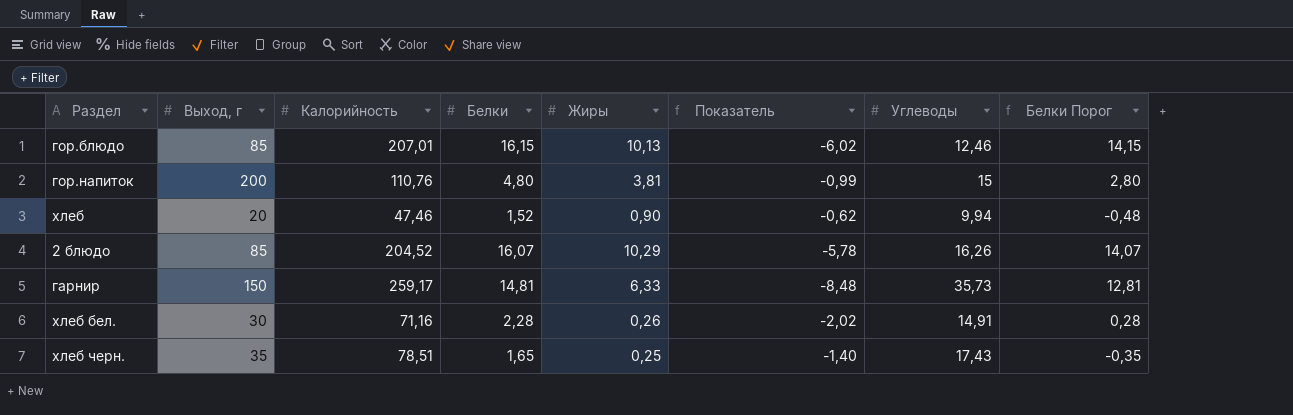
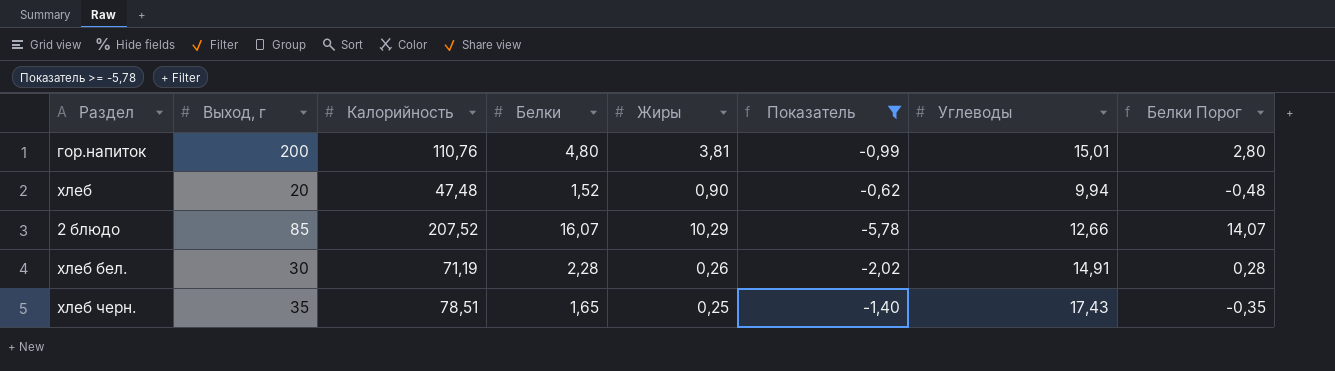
filter: none -> Показатель >= -5,78
гор.напиток | Углеводы: 15 -> 15,01
хлеб | Калорийность: 47,46 -> 47,48
2 блюдо | Калорийность: 204,52 -> 207,52
2 блюдо | Углеводы: 16,26 -> 12,66
хлеб бел. | Калорийность: 71,16 -> 71,19

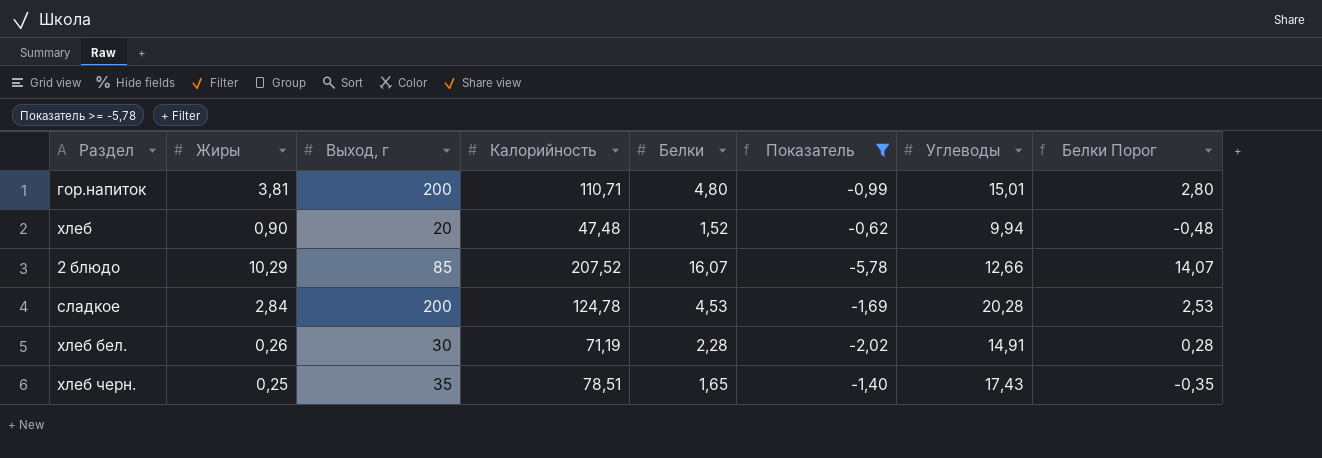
column Жиры | position: 5 -> 2
гор.напиток | Калорийность: 110,76 -> 110,71
row сладкое: none -> 2,84 | 200 | 124,78 | 4,53 | -1,69 | 20,28 | 2,53

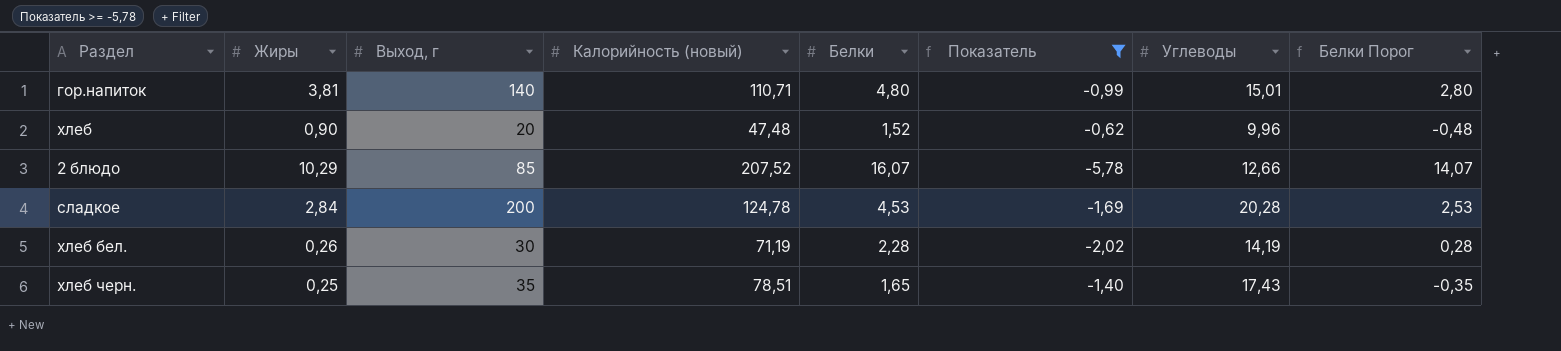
column name: Калорийность -> Калорийность (новый)
гор.напиток | Выход, г: 200 -> 140
хлеб | Углеводы: 9,94 -> 9,96
хлеб бел. | Углеводы: 14,91 -> 14,19

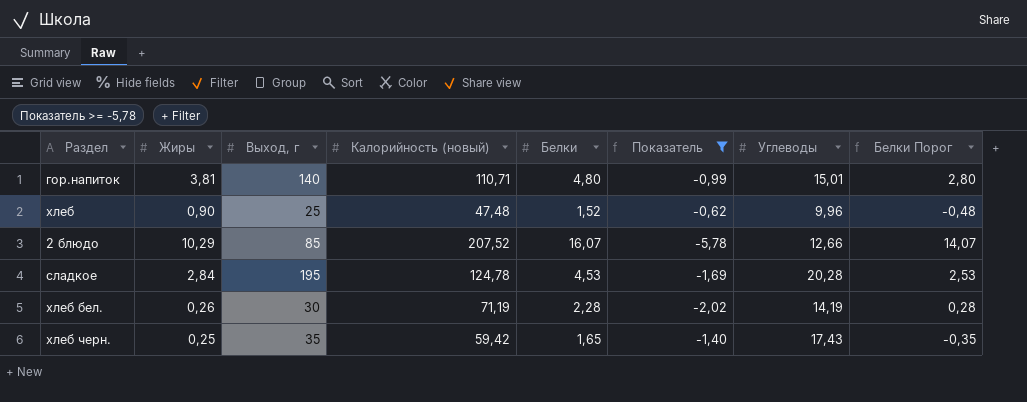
хлеб | Выход, г: 20 -> 25
сладкое | Выход, г: 200 -> 195
хлеб черн. | Калорийность (новый): 78,51 -> 59,42

